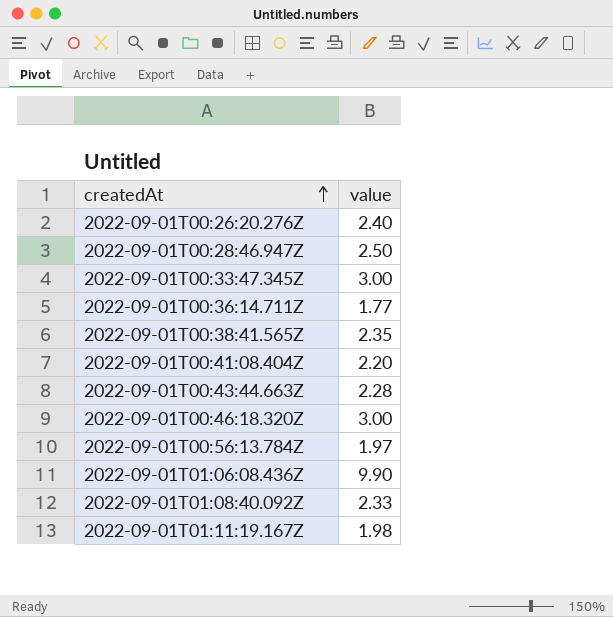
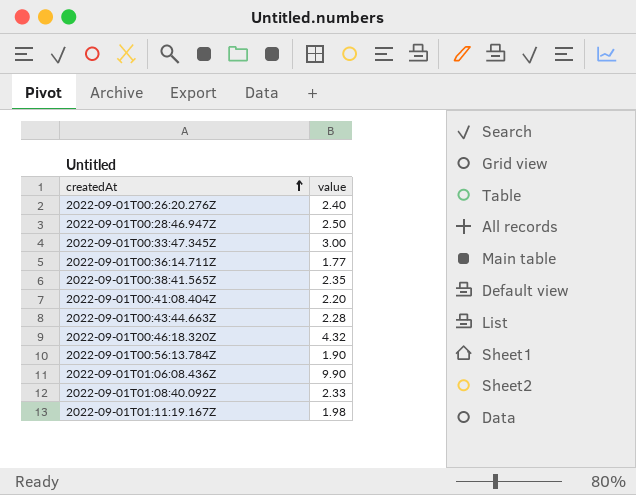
2022-09-01T00:46:18.320Z | value: 3.00 -> 4.32
2022-09-01T00:56:13.784Z | value: 1.97 -> 1.90

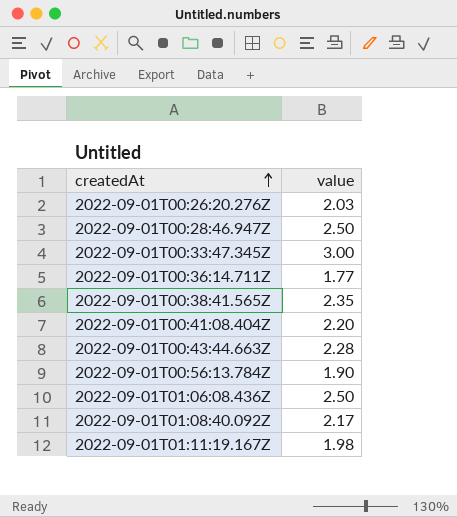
row 2022-09-01T00:46:18.320Z: 4.32 -> none
2022-09-01T00:26:20.276Z | value: 2.40 -> 2.03
2022-09-01T01:06:08.436Z | value: 9.90 -> 2.50
2022-09-01T01:08:40.092Z | value: 2.33 -> 2.17

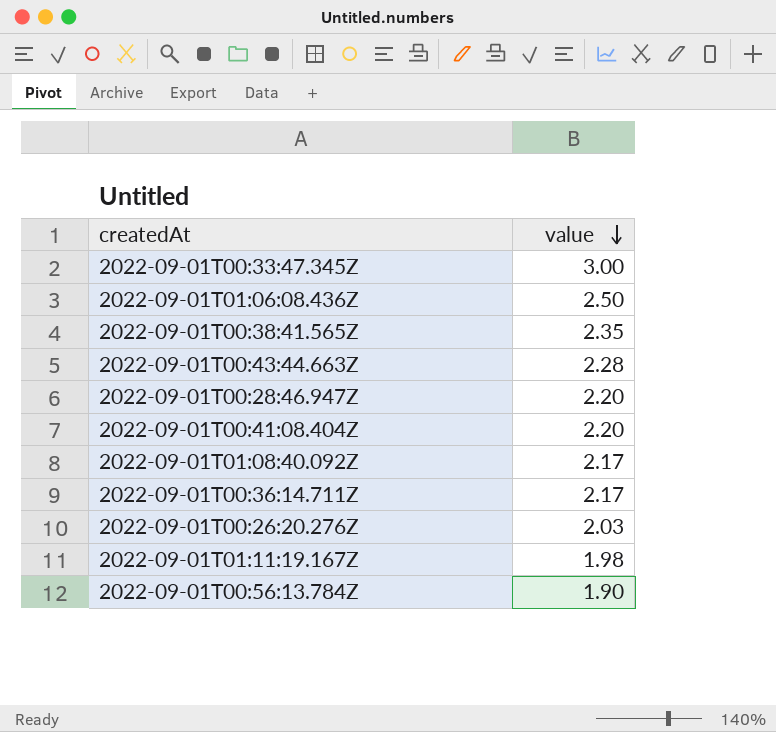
row order: createdAt ascending -> value descending
2022-09-01T00:28:46.947Z | value: 2.50 -> 2.20
2022-09-01T00:36:14.711Z | value: 1.77 -> 2.17

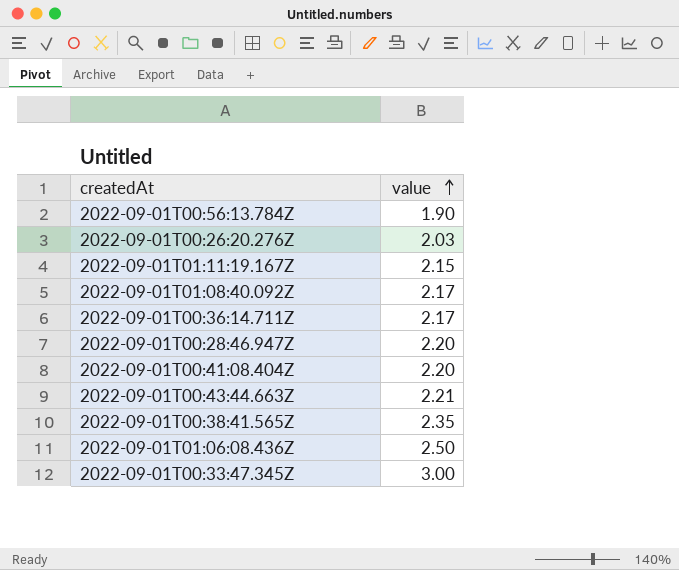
row order: value descending -> value ascending
2022-09-01T01:11:19.167Z | value: 1.98 -> 2.15
2022-09-01T00:43:44.663Z | value: 2.28 -> 2.21

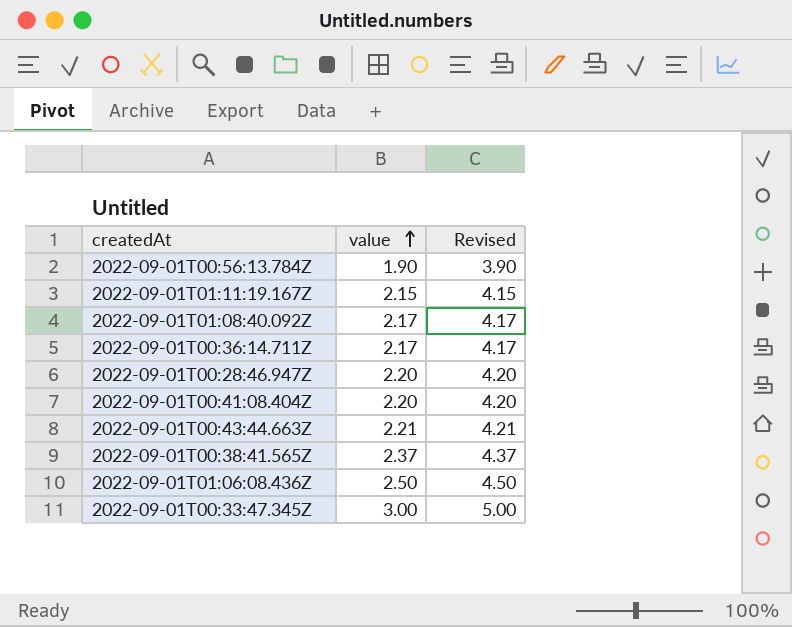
column Revised | formula: none -> [value] + 2
row 2022-09-01T00:26:20.276Z: 2.03 -> none
2022-09-01T00:38:41.565Z | value: 2.35 -> 2.37

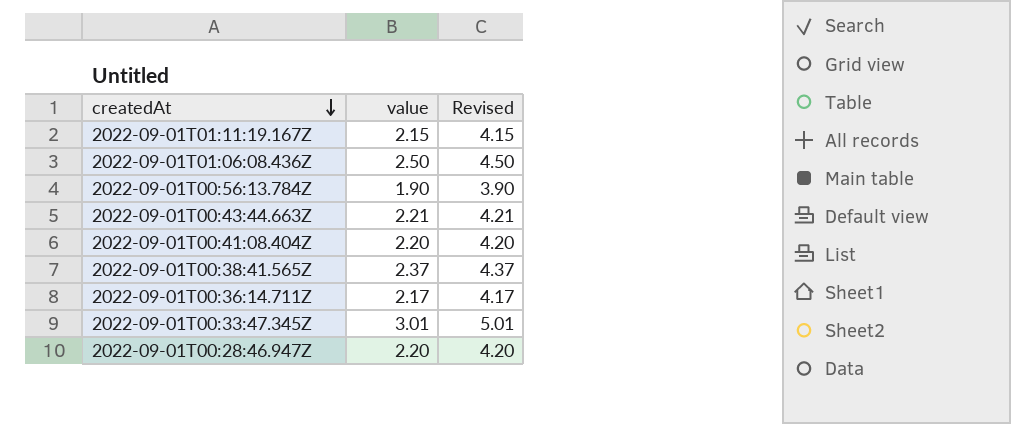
row order: value ascending -> createdAt descending
row 2022-09-01T01:08:40.092Z: 2.17 | 4.17 -> none
2022-09-01T00:33:47.345Z | value: 3.00 -> 3.01
2022-09-01T00:33:47.345Z | Revised: 5.00 -> 5.01

